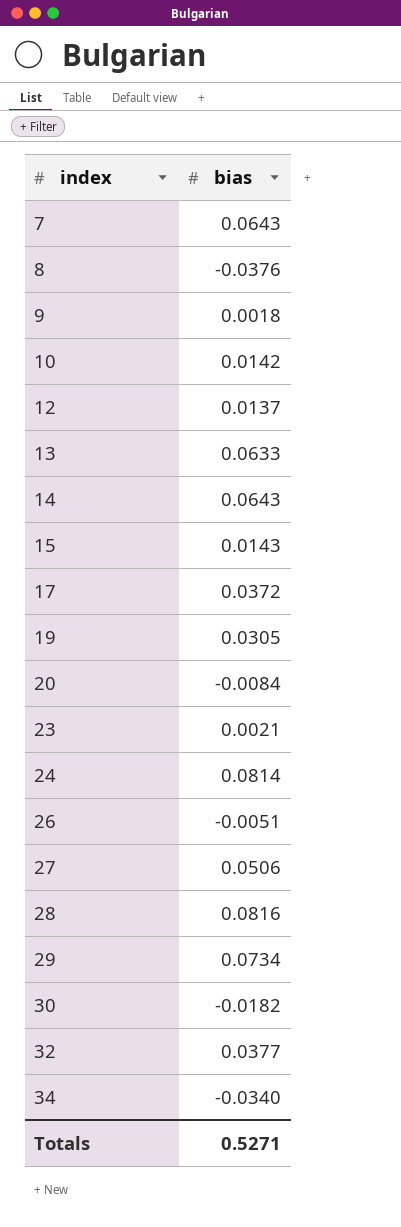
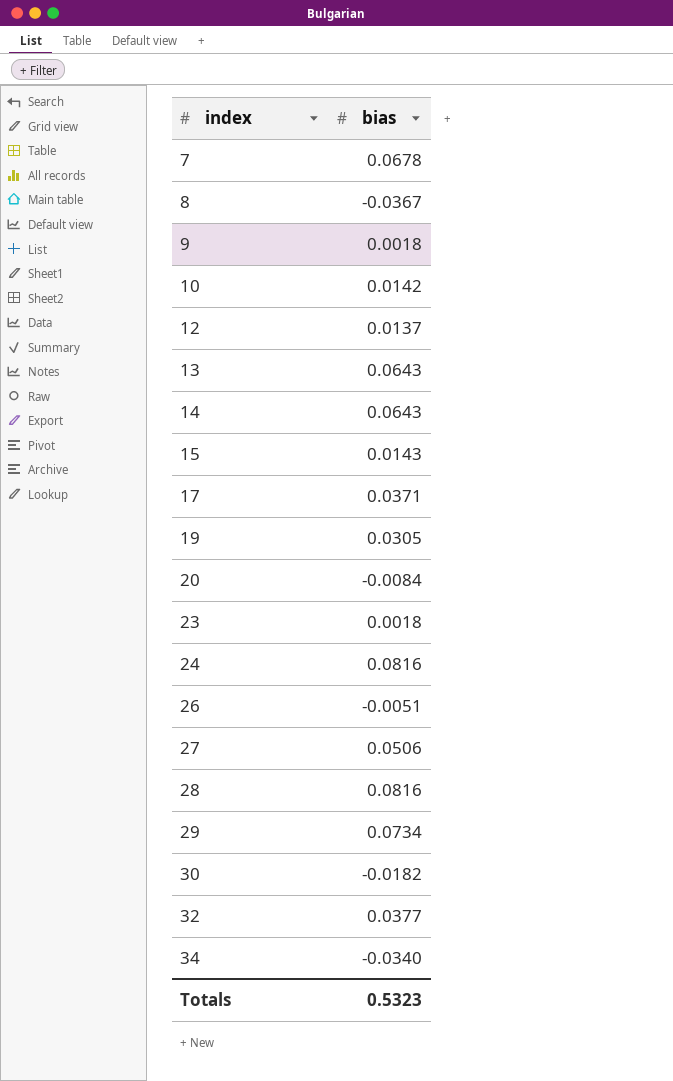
7 | bias: 0.0643 -> 0.0678
8 | bias: -0.0376 -> -0.0367
13 | bias: 0.0633 -> 0.0643
17 | bias: 0.0372 -> 0.0371
23 | bias: 0.0021 -> 0.0018
24 | bias: 0.0814 -> 0.0816
Totals | bias: 0.5271 -> 0.5323

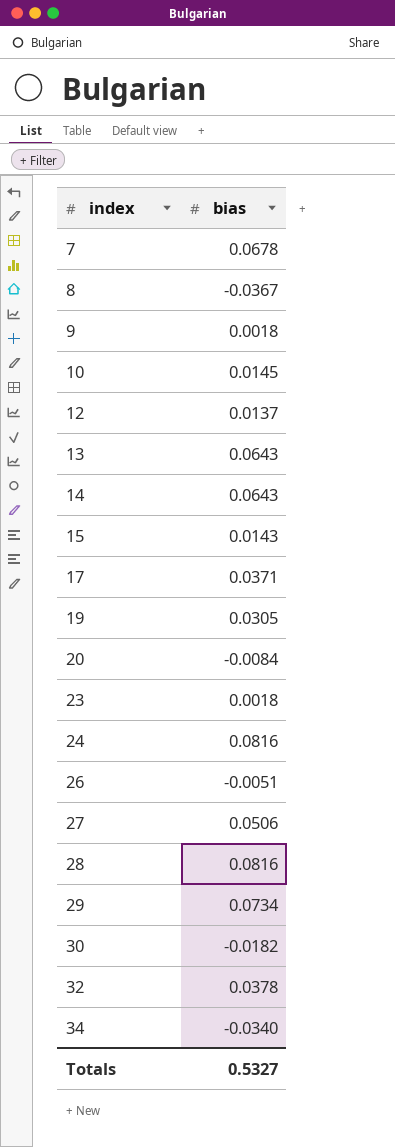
10 | bias: 0.0142 -> 0.0145
32 | bias: 0.0377 -> 0.0378
Totals | bias: 0.5323 -> 0.5327

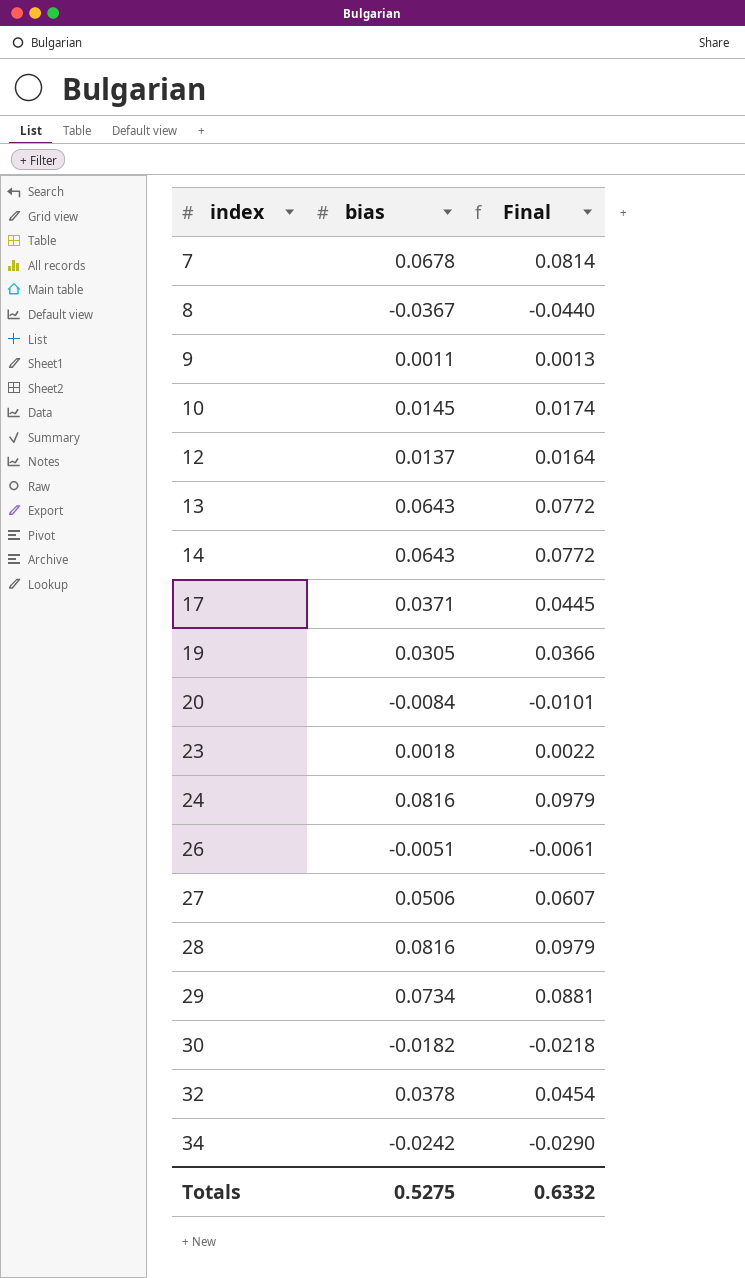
column Final | formula: none -> [bias] * 1.2
row 15: 0.0143 -> none
9 | bias: 0.0018 -> 0.0011
34 | bias: -0.0340 -> -0.0242
Totals | bias: 0.5327 -> 0.5275

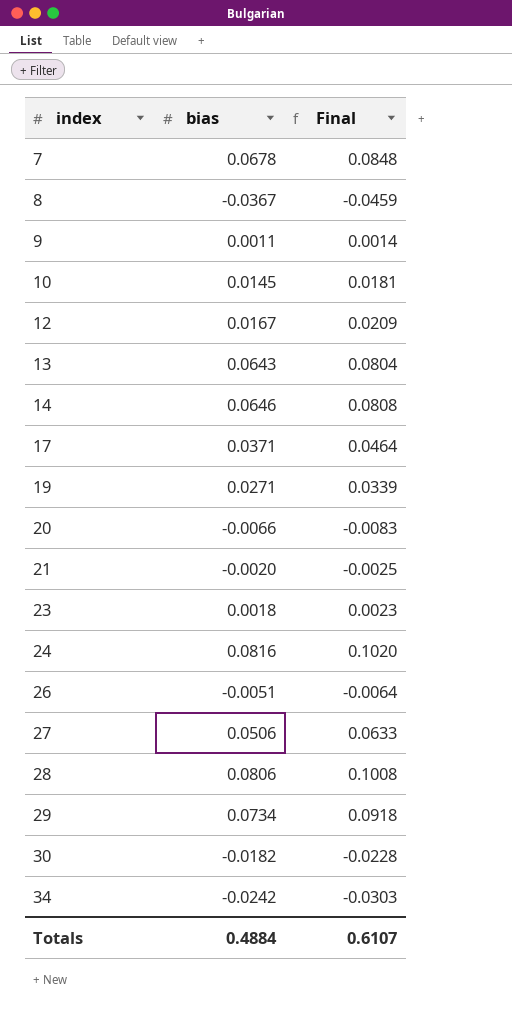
column Final | formula: [bias] * 1.2 -> [bias] * 1.25
row 32: 0.0378 | 0.0454 -> none
12 | bias: 0.0137 -> 0.0167
14 | bias: 0.0643 -> 0.0646
19 | bias: 0.0305 -> 0.0271
20 | bias: -0.0084 -> -0.0066
row 21: none -> -0.0020 | -0.0025
28 | bias: 0.0816 -> 0.0806
Totals | bias: 0.5275 -> 0.4884
Totals | Final: 0.6332 -> 0.6107

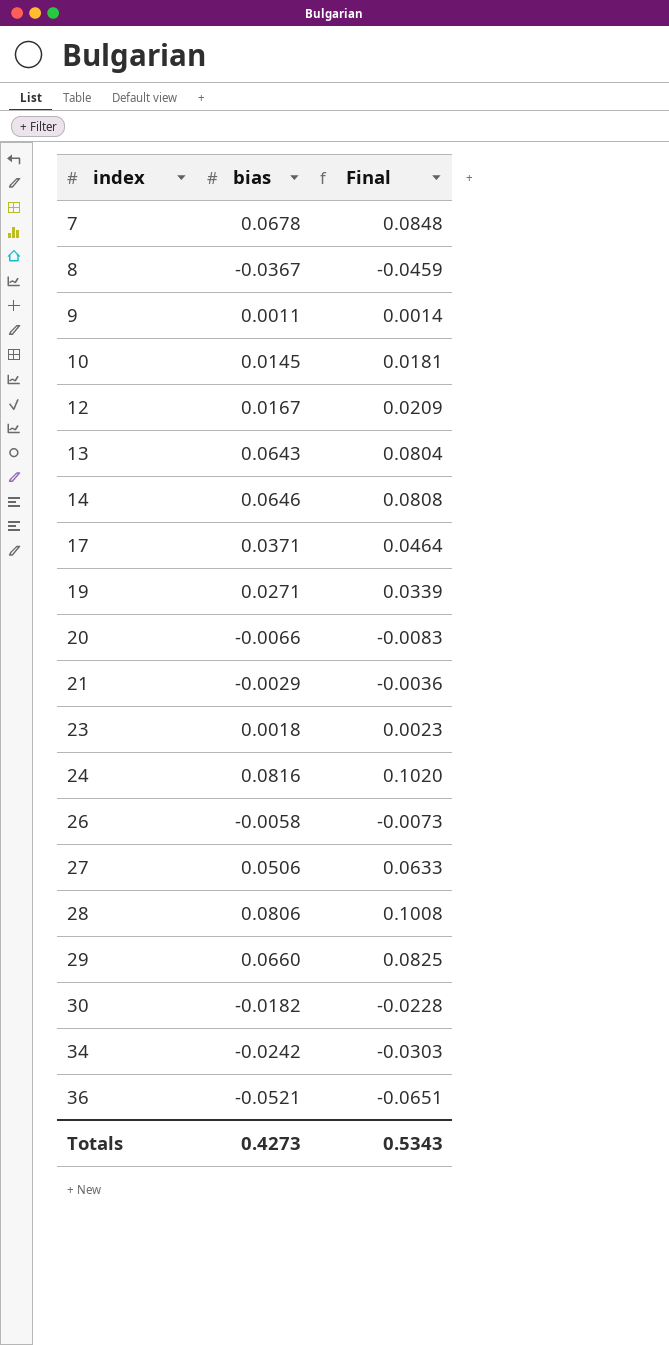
21 | bias: -0.0020 -> -0.0029
21 | Final: -0.0025 -> -0.0036
26 | bias: -0.0051 -> -0.0058
26 | Final: -0.0064 -> -0.0073
29 | bias: 0.0734 -> 0.0660
29 | Final: 0.0918 -> 0.0825
row 36: none -> -0.0521 | -0.0651
Totals | bias: 0.4884 -> 0.4273
Totals | Final: 0.6107 -> 0.5343

